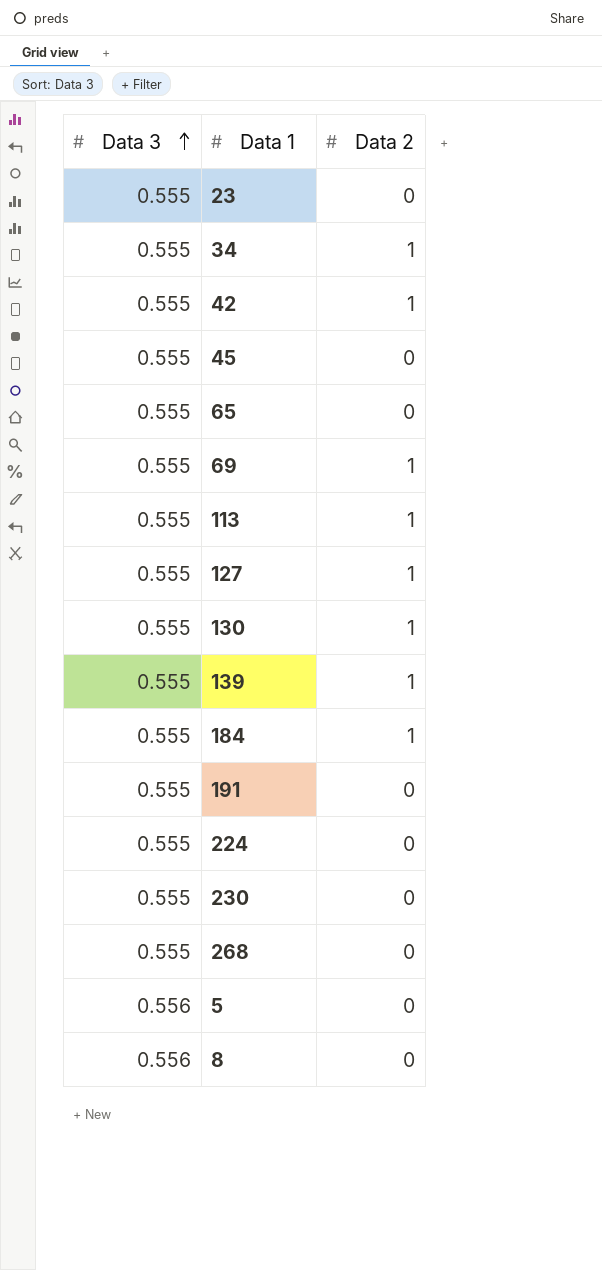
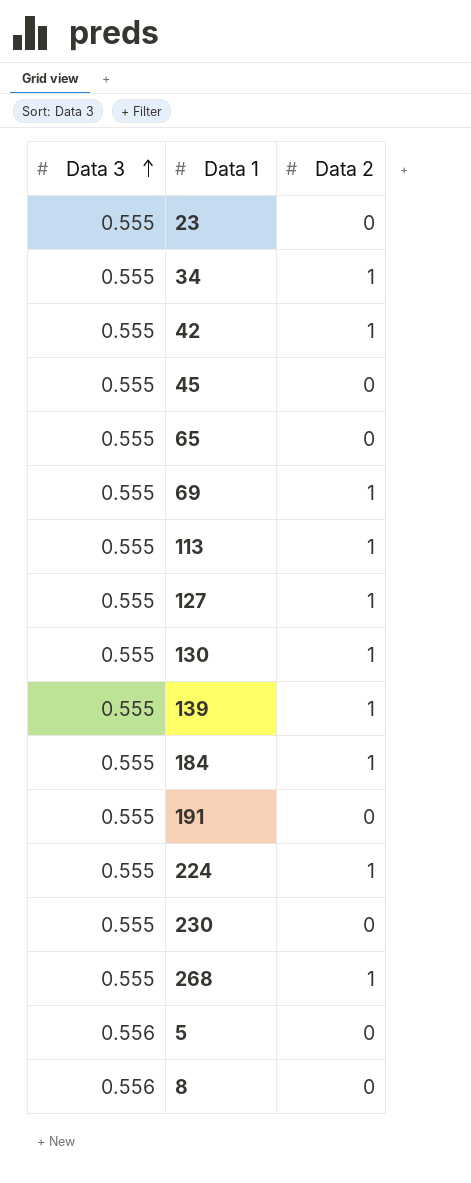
224 | Data 2: 0 -> 1
268 | Data 2: 0 -> 1

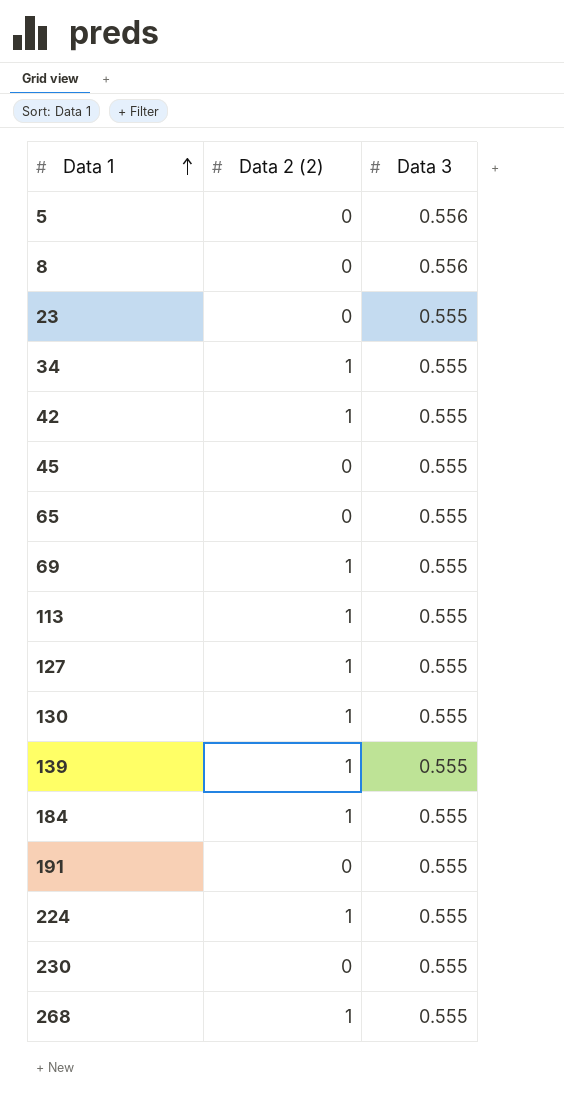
row order: Data 3 ascending -> Data 1 ascending
column name: Data 2 -> Data 2 (2)
column Data 3 | position: 1 -> 3

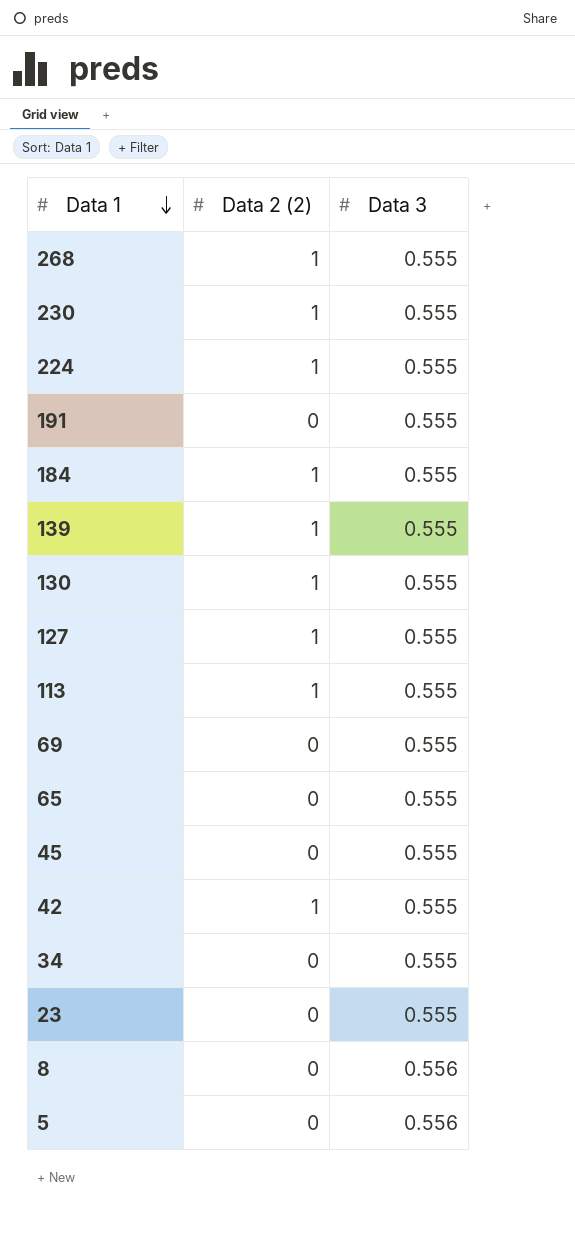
row order: Data 1 ascending -> Data 1 descending
230 | Data 2 (2): 0 -> 1
69 | Data 2 (2): 1 -> 0
34 | Data 2 (2): 1 -> 0

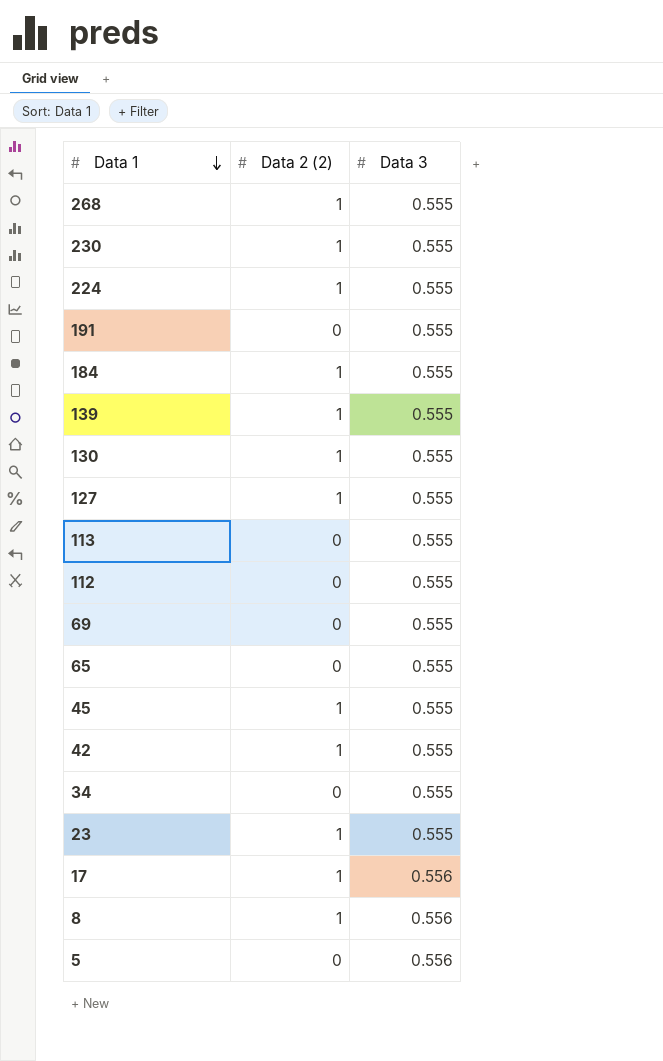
113 | Data 2 (2): 1 -> 0
row 112: none -> 0 | 0.555
45 | Data 2 (2): 0 -> 1
23 | Data 2 (2): 0 -> 1
row 17: none -> 1 | 0.556
8 | Data 2 (2): 0 -> 1

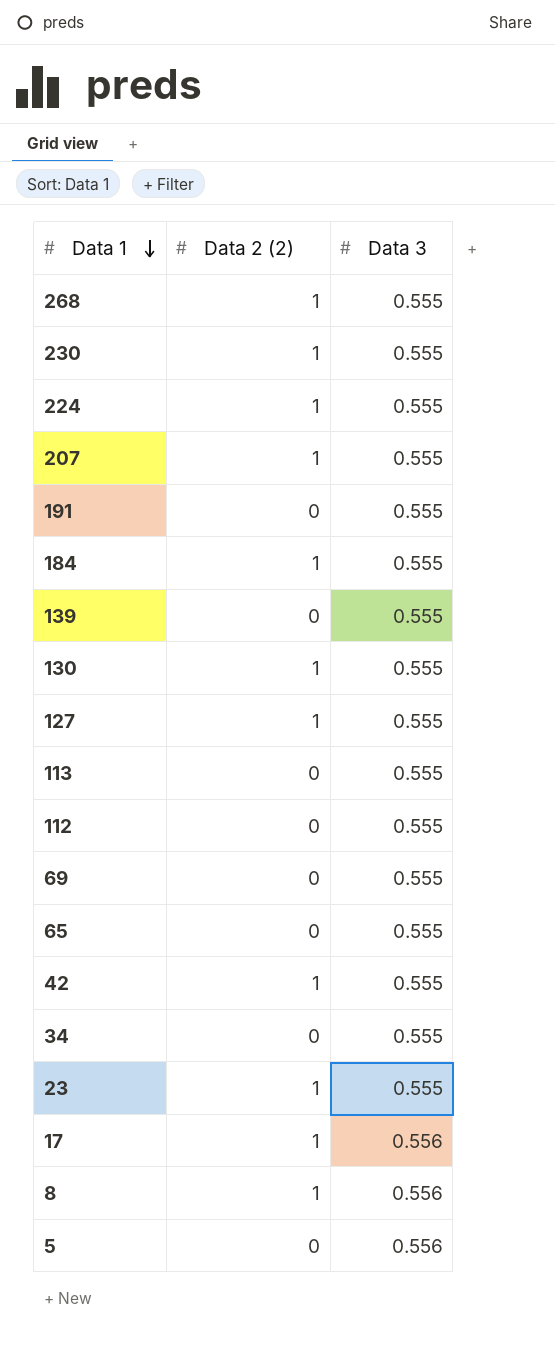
row 45: 1 | 0.555 -> none
row 207: none -> 1 | 0.555
139 | Data 2 (2): 1 -> 0

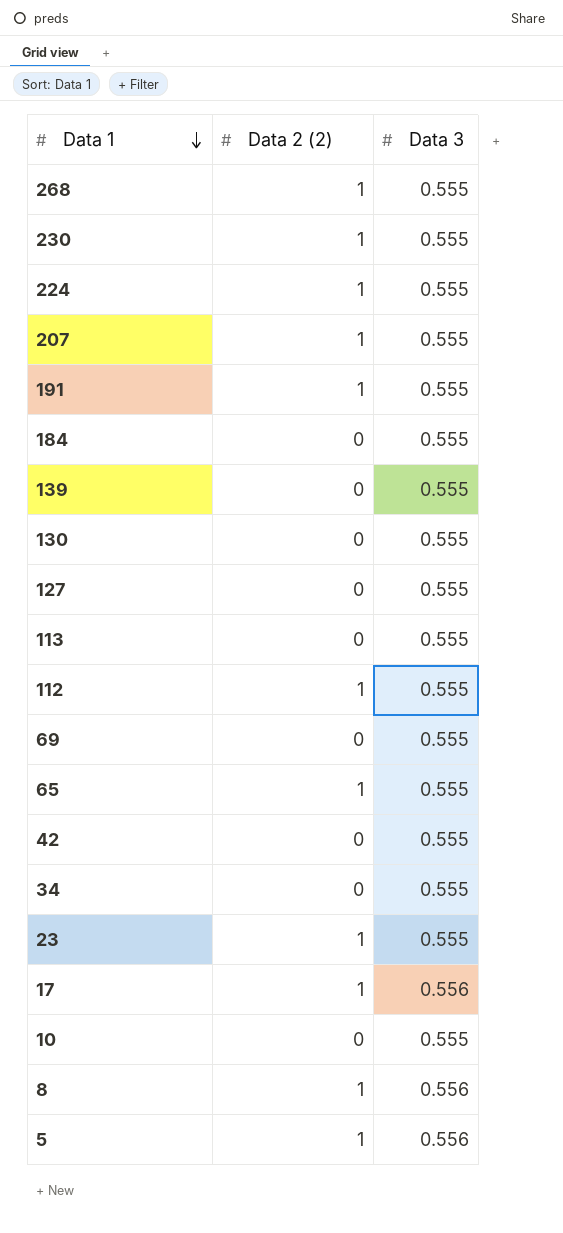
191 | Data 2 (2): 0 -> 1
184 | Data 2 (2): 1 -> 0
130 | Data 2 (2): 1 -> 0
127 | Data 2 (2): 1 -> 0
112 | Data 2 (2): 0 -> 1
65 | Data 2 (2): 0 -> 1
42 | Data 2 (2): 1 -> 0
row 10: none -> 0 | 0.555
5 | Data 2 (2): 0 -> 1

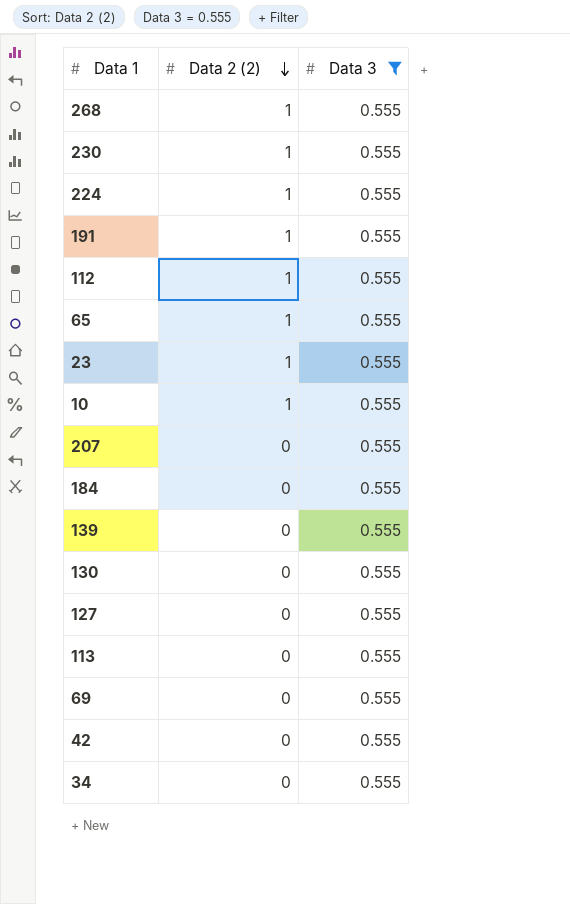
filter: none -> Data 3 = 0.555
row order: Data 1 descending -> Data 2 (2) descending
10 | Data 2 (2): 0 -> 1
207 | Data 2 (2): 1 -> 0

